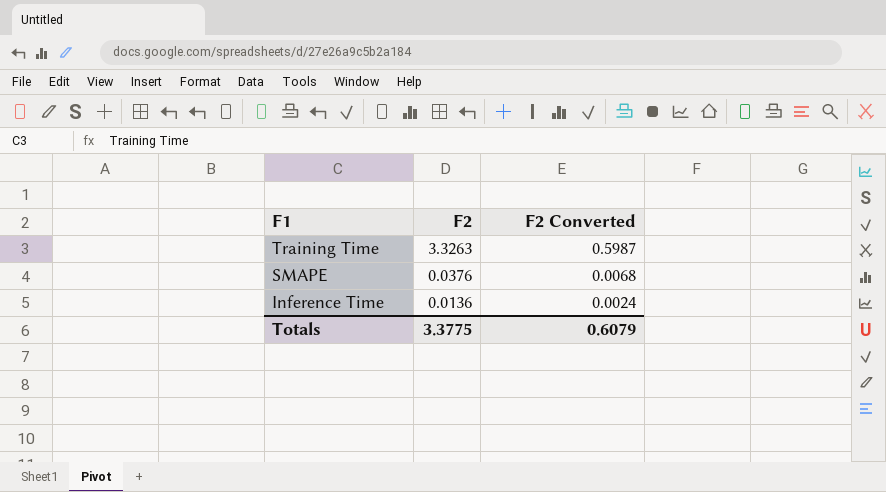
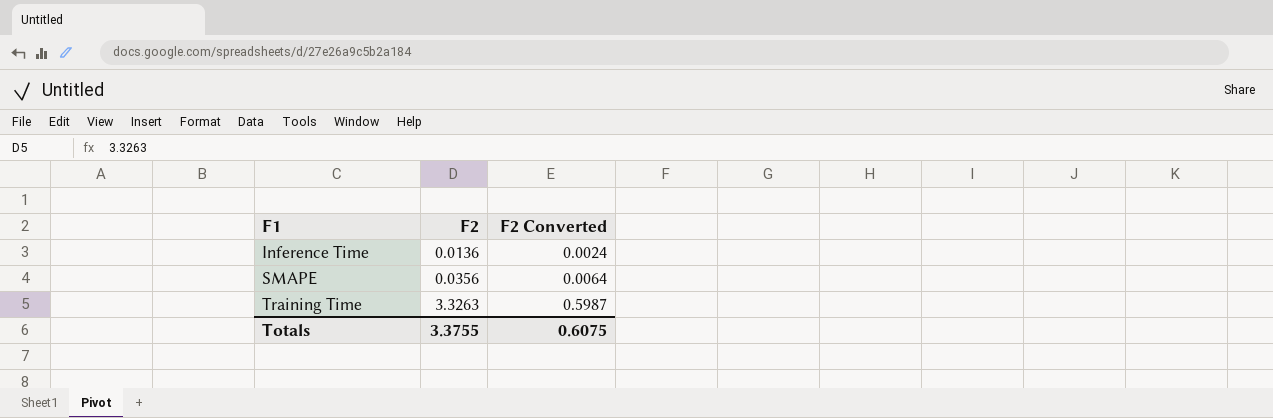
row order: F1 descending -> F1 ascending
SMAPE | F2: 0.0376 -> 0.0356
SMAPE | F2 Converted: 0.0068 -> 0.0064
Totals | F2: 3.3775 -> 3.3755
Totals | F2 Converted: 0.6079 -> 0.6075

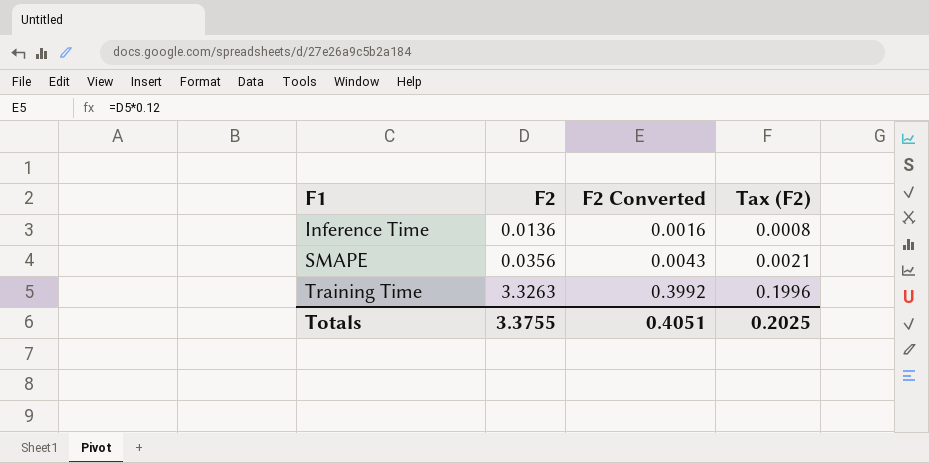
column F2 Converted | formula: [F2] * 0.18 -> [F2] * 0.12
column Tax (F2) | formula: none -> [F2] * 0.06
Totals | F2 Converted: 0.6075 -> 0.4051

